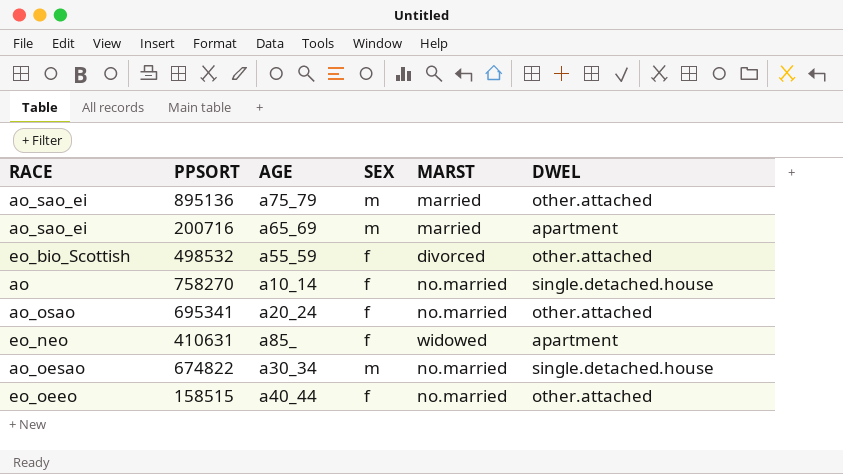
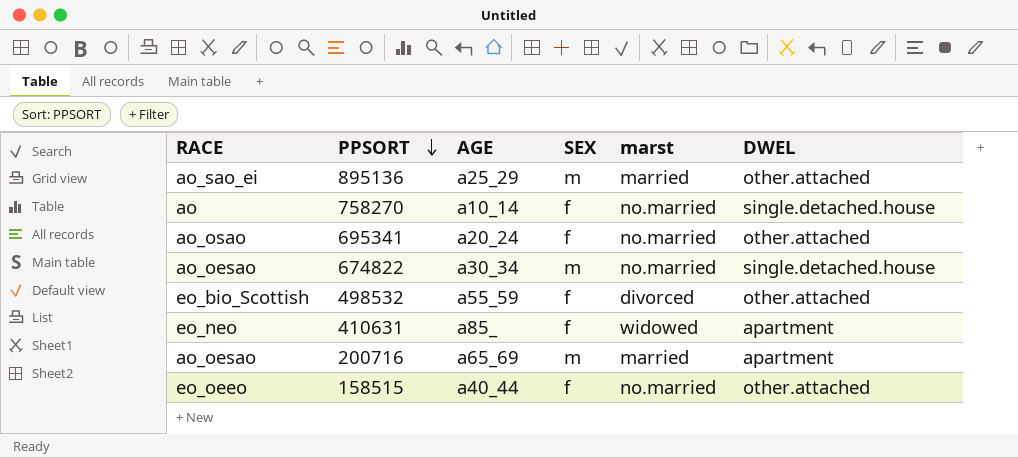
row order: none -> PPSORT descending
column name: MARST -> marst
895136 | AGE: a75_79 -> a25_29
200716 | RACE: ao_sao_ei -> ao_oesao

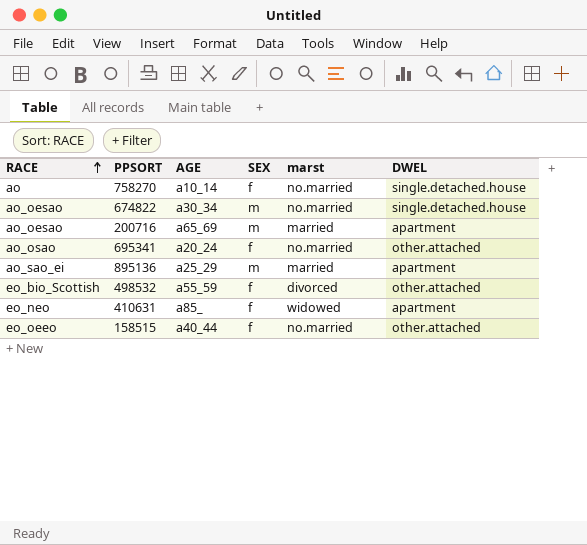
row order: PPSORT descending -> RACE ascending
895136 | DWEL: other.attached -> apartment

